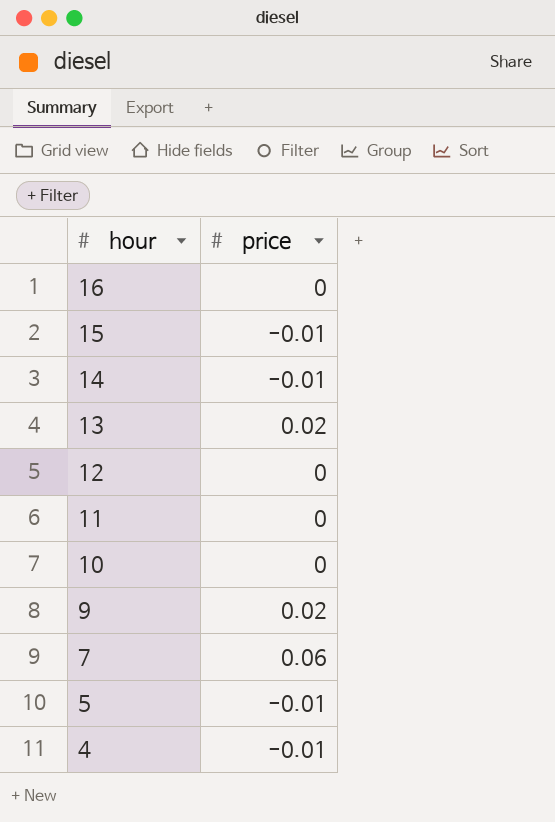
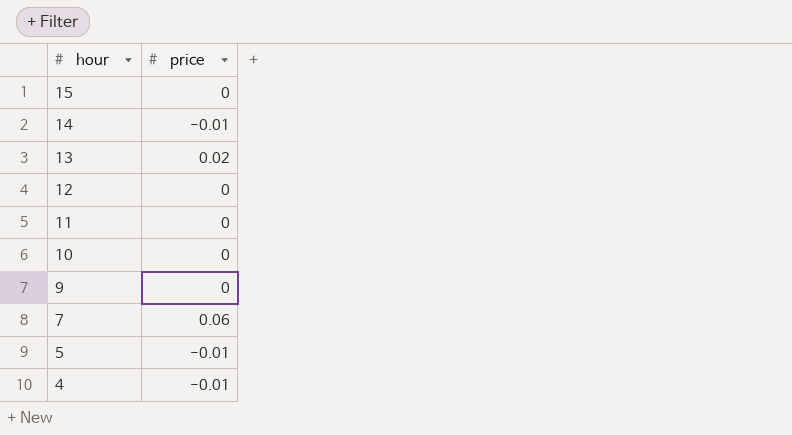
row 16: 0 -> none
15 | price: -0.01 -> 0
9 | price: 0.02 -> 0

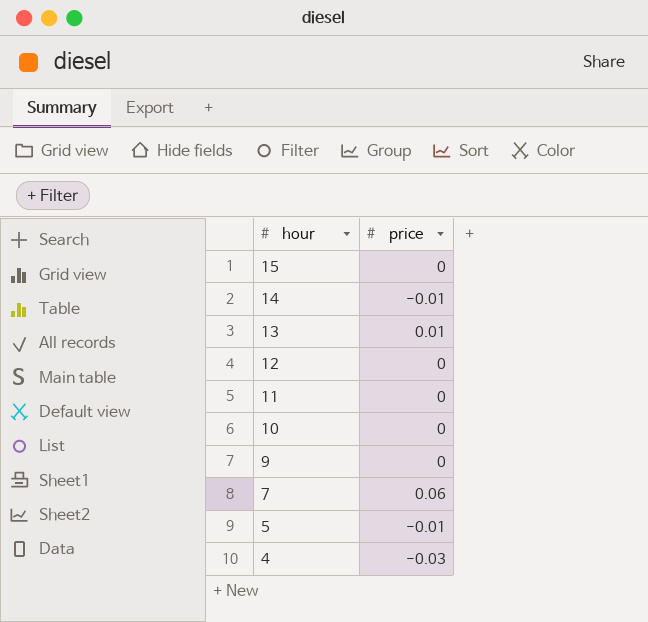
13 | price: 0.02 -> 0.01
4 | price: -0.01 -> -0.03

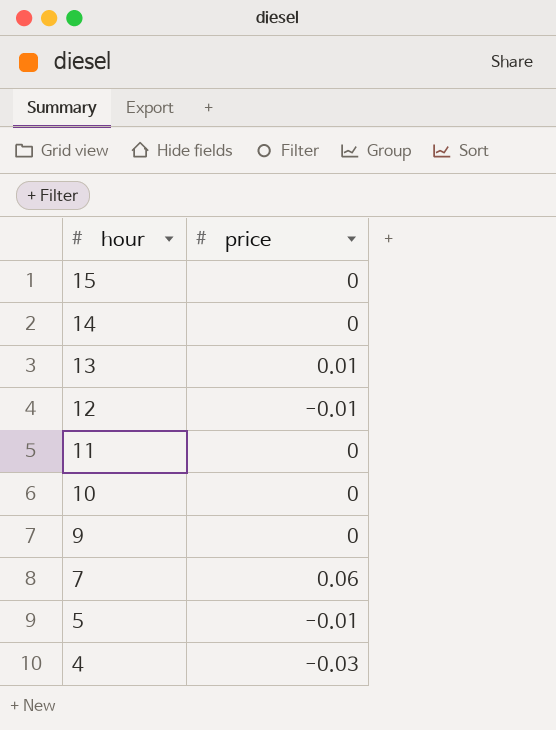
14 | price: -0.01 -> 0
12 | price: 0 -> -0.01

